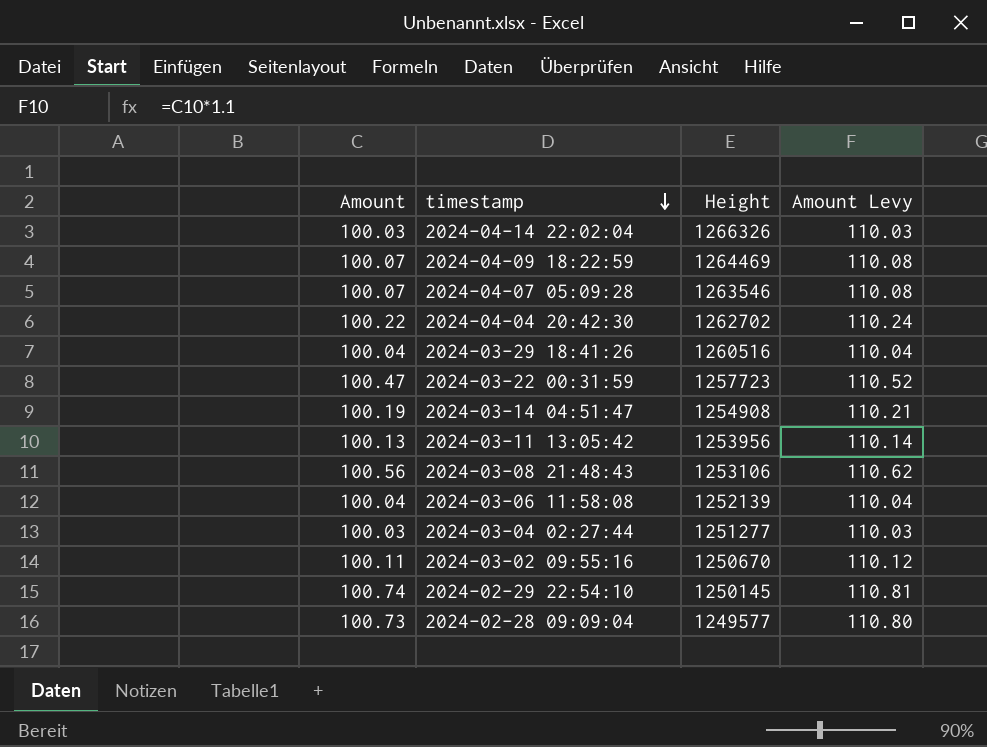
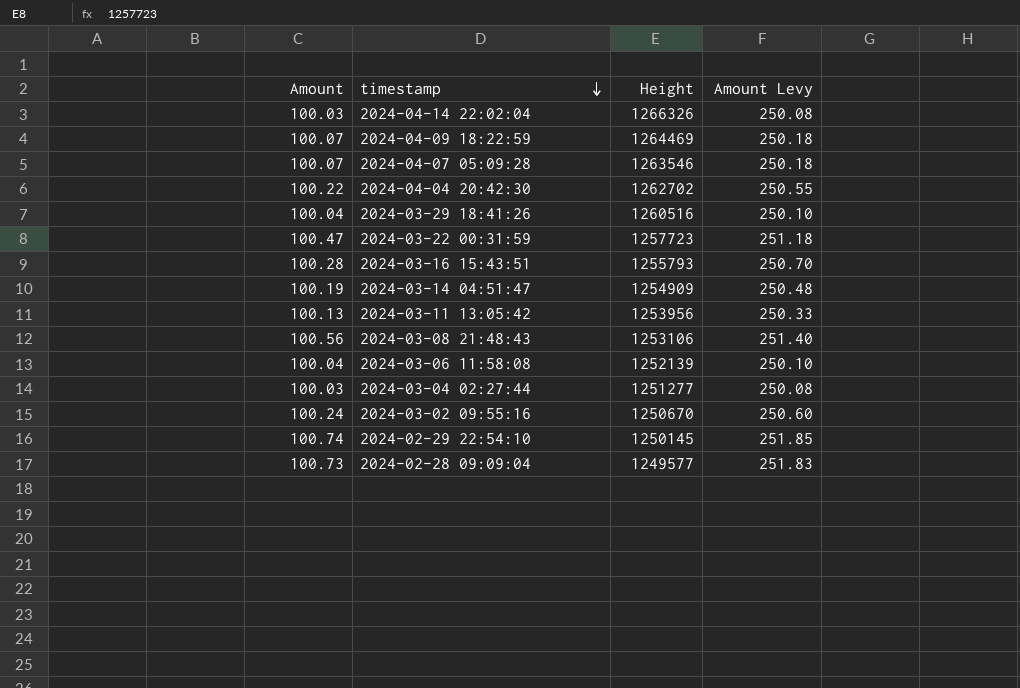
column Amount Levy | formula: [Amount] * 1.1 -> [Amount] * 2.5
row 2024-03-16 15:43:51: none -> 100.28 | 1255793 | 250.70
2024-03-14 04:51:47 | Height: 1254908 -> 1254909
2024-03-02 09:55:16 | Amount: 100.11 -> 100.24

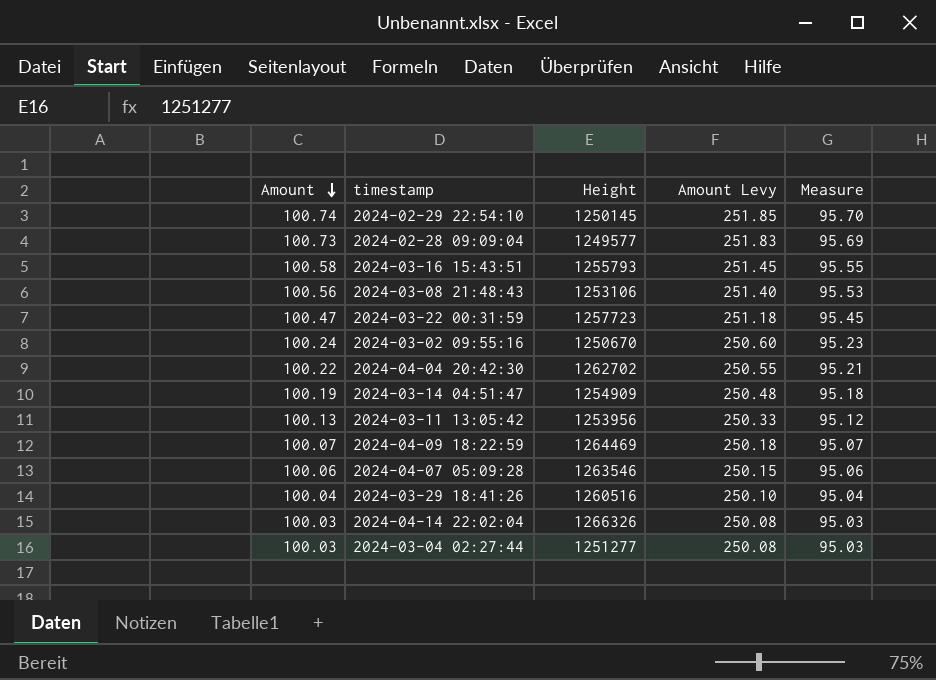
row order: timestamp descending -> Amount descending
column Measure | formula: none -> [Amount] * 0.95
row 2024-03-06 11:58:08: 100.04 | 1252139 | 250.10 -> none
2024-03-16 15:43:51 | Amount: 100.28 -> 100.58
2024-03-16 15:43:51 | Amount Levy: 250.70 -> 251.45
2024-04-07 05:09:28 | Amount: 100.07 -> 100.06
2024-04-07 05:09:28 | Amount Levy: 250.18 -> 250.15

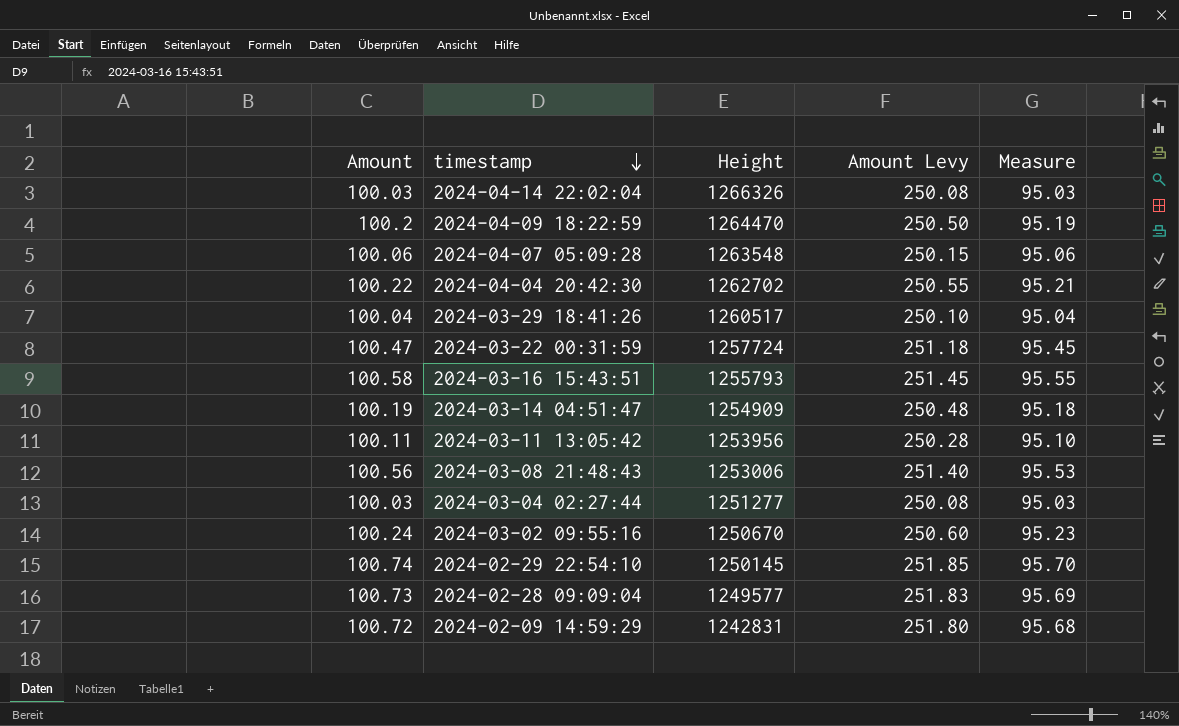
row order: Amount descending -> timestamp descending
2024-04-09 18:22:59 | Amount: 100.07 -> 100.2
2024-04-09 18:22:59 | Height: 1264469 -> 1264470
2024-04-09 18:22:59 | Amount Levy: 250.18 -> 250.50
2024-04-09 18:22:59 | Measure: 95.07 -> 95.19
2024-04-07 05:09:28 | Height: 1263546 -> 1263548
2024-03-29 18:41:26 | Height: 1260516 -> 1260517
2024-03-22 00:31:59 | Height: 1257723 -> 1257724
2024-03-11 13:05:42 | Amount: 100.13 -> 100.11
2024-03-11 13:05:42 | Amount Levy: 250.33 -> 250.28
2024-03-11 13:05:42 | Measure: 95.12 -> 95.10
2024-03-08 21:48:43 | Height: 1253106 -> 1253006
row 2024-02-09 14:59:29: none -> 100.72 | 1242831 | 251.80 | 95.68

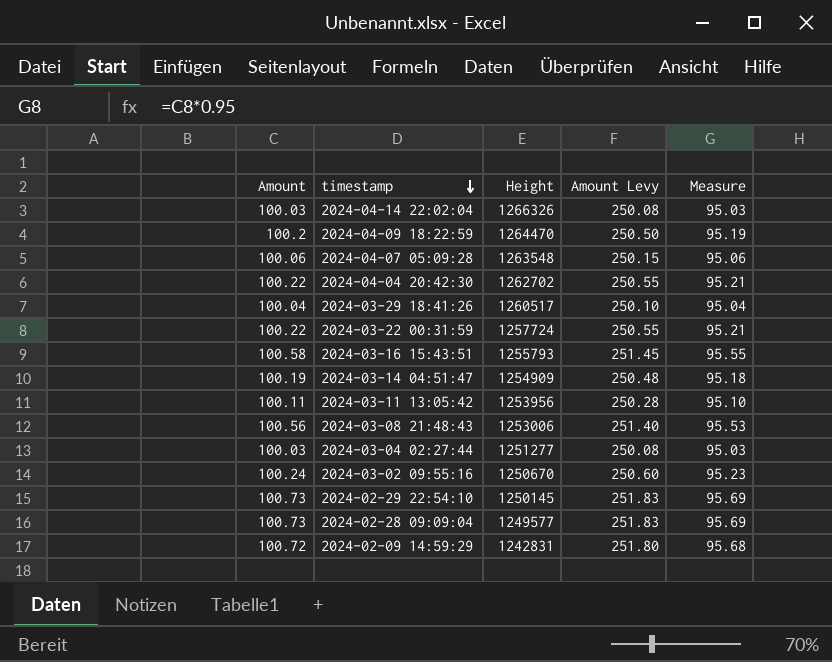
2024-03-22 00:31:59 | Amount: 100.47 -> 100.22
2024-03-22 00:31:59 | Amount Levy: 251.18 -> 250.55
2024-03-22 00:31:59 | Measure: 95.45 -> 95.21
2024-02-29 22:54:10 | Amount: 100.74 -> 100.73
2024-02-29 22:54:10 | Amount Levy: 251.85 -> 251.83
2024-02-29 22:54:10 | Measure: 95.70 -> 95.69

